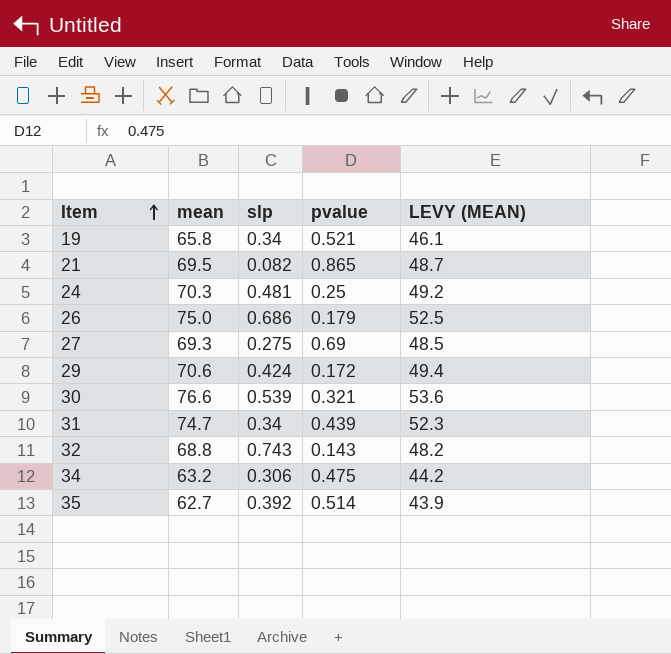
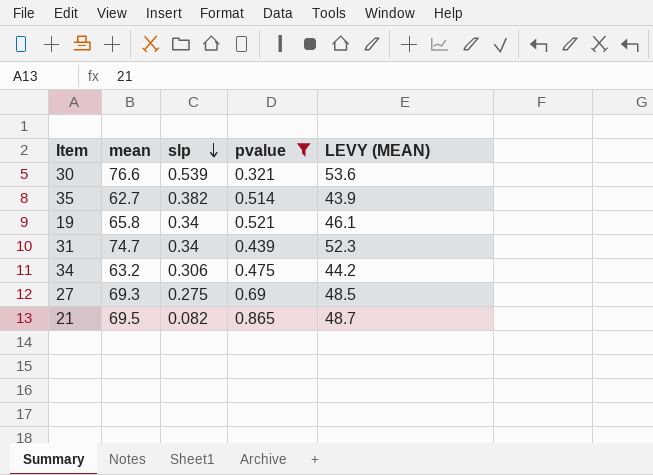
filter: none -> pvalue >= 0.321
row order: Item ascending -> slp descending
35 | slp: 0.392 -> 0.382

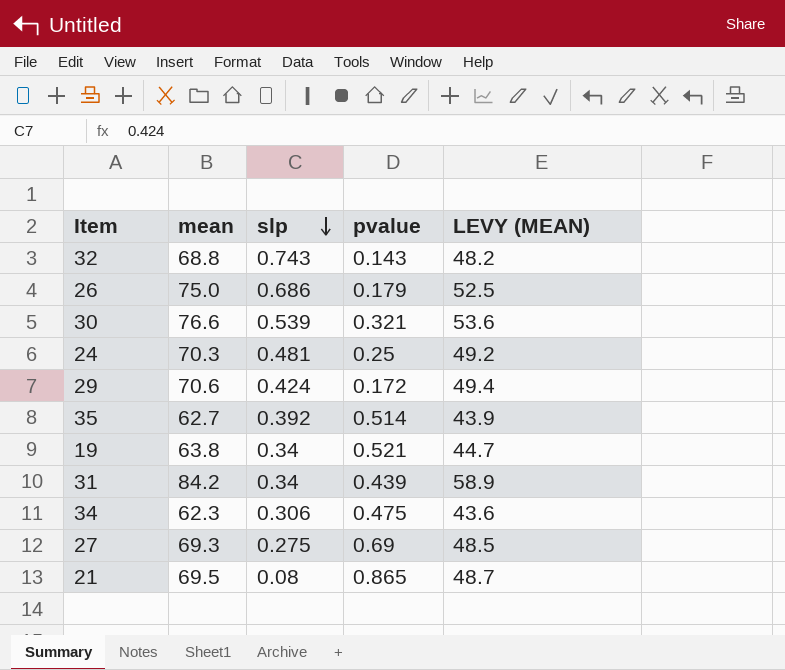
filter: pvalue >= 0.321 -> none
35 | slp: 0.382 -> 0.392
19 | mean: 65.8 -> 63.8
19 | LEVY (MEAN): 46.1 -> 44.7
31 | mean: 74.7 -> 84.2
31 | LEVY (MEAN): 52.3 -> 58.9
34 | mean: 63.2 -> 62.3
34 | LEVY (MEAN): 44.2 -> 43.6
21 | slp: 0.082 -> 0.08

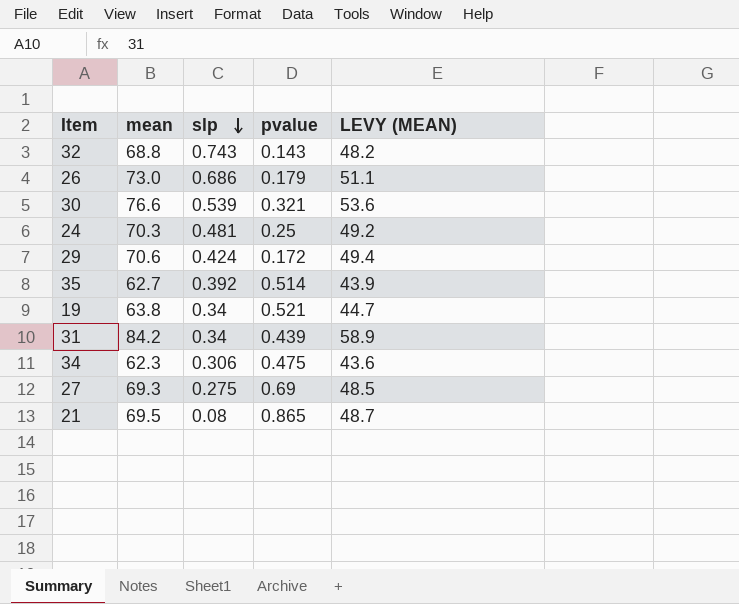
26 | mean: 75.0 -> 73.0
26 | LEVY (MEAN): 52.5 -> 51.1

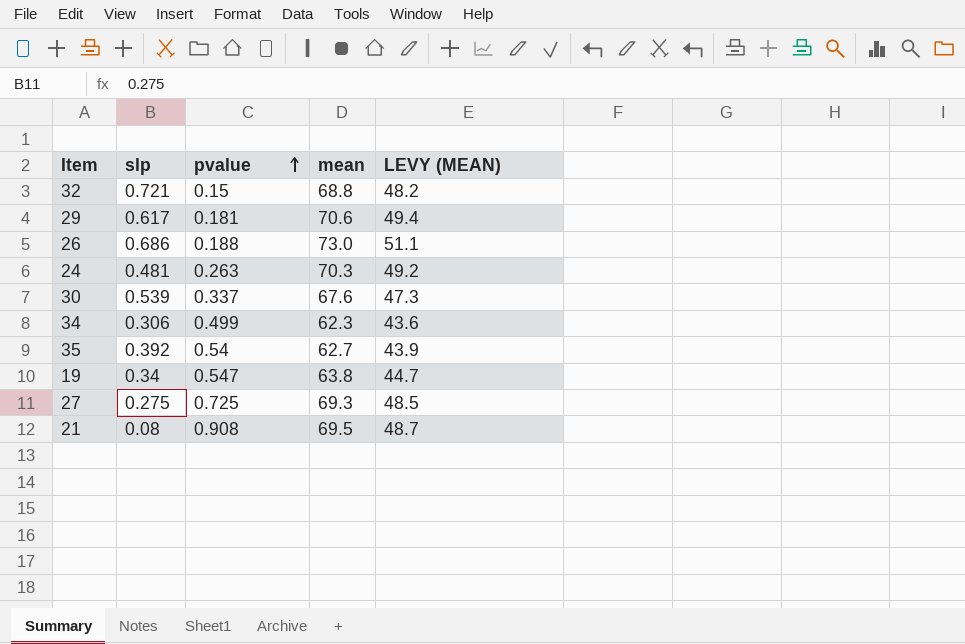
row order: slp descending -> pvalue ascending
column mean | position: 2 -> 4
row 31: 84.2 | 0.34 | 0.439 | 58.9 -> none
32 | slp: 0.743 -> 0.721
32 | pvalue: 0.143 -> 0.15
29 | slp: 0.424 -> 0.617
29 | pvalue: 0.172 -> 0.181
26 | pvalue: 0.179 -> 0.188
24 | pvalue: 0.25 -> 0.263
30 | pvalue: 0.321 -> 0.337
30 | mean: 76.6 -> 67.6
30 | LEVY (MEAN): 53.6 -> 47.3
34 | pvalue: 0.475 -> 0.499
35 | pvalue: 0.514 -> 0.54
19 | pvalue: 0.521 -> 0.547
27 | pvalue: 0.69 -> 0.725
21 | pvalue: 0.865 -> 0.908

